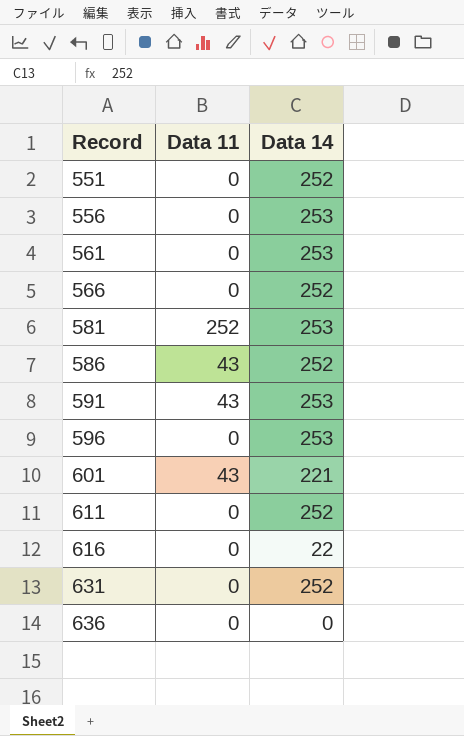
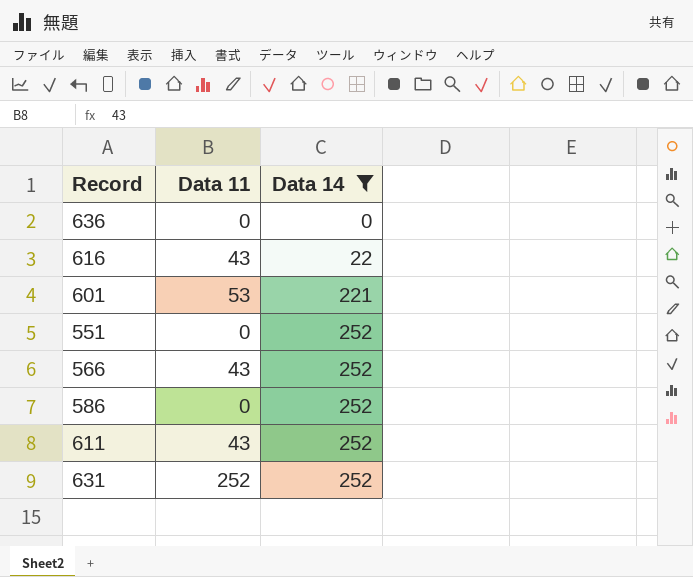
filter: none -> Data 14 != 253
row order: Record ascending -> Data 14 ascending
616 | Data 11: 0 -> 43
601 | Data 11: 43 -> 53
566 | Data 11: 0 -> 43
586 | Data 11: 43 -> 0
611 | Data 11: 0 -> 43
631 | Data 11: 0 -> 252

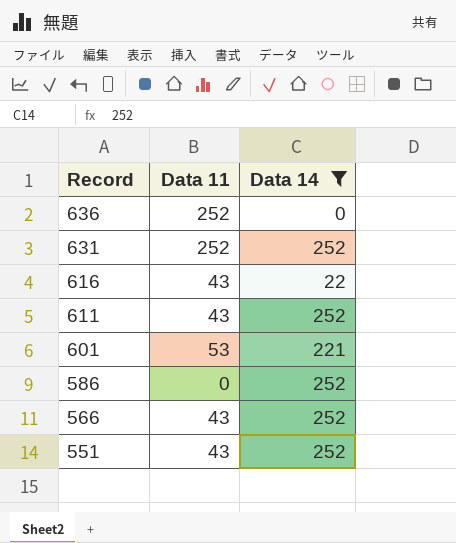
row order: Data 14 ascending -> Record descending
636 | Data 11: 0 -> 252
551 | Data 11: 0 -> 43

